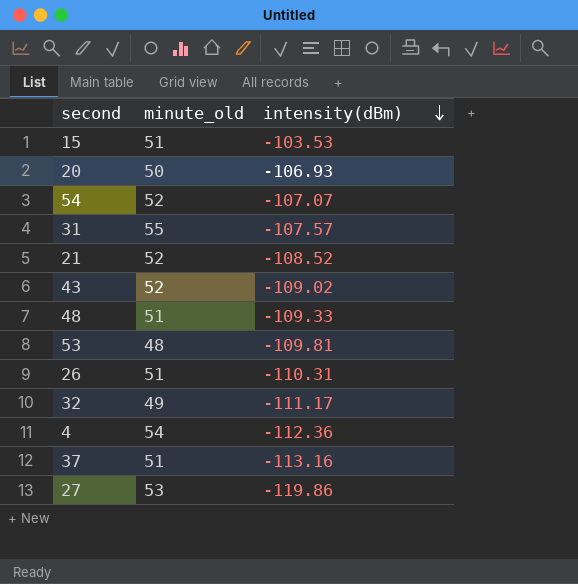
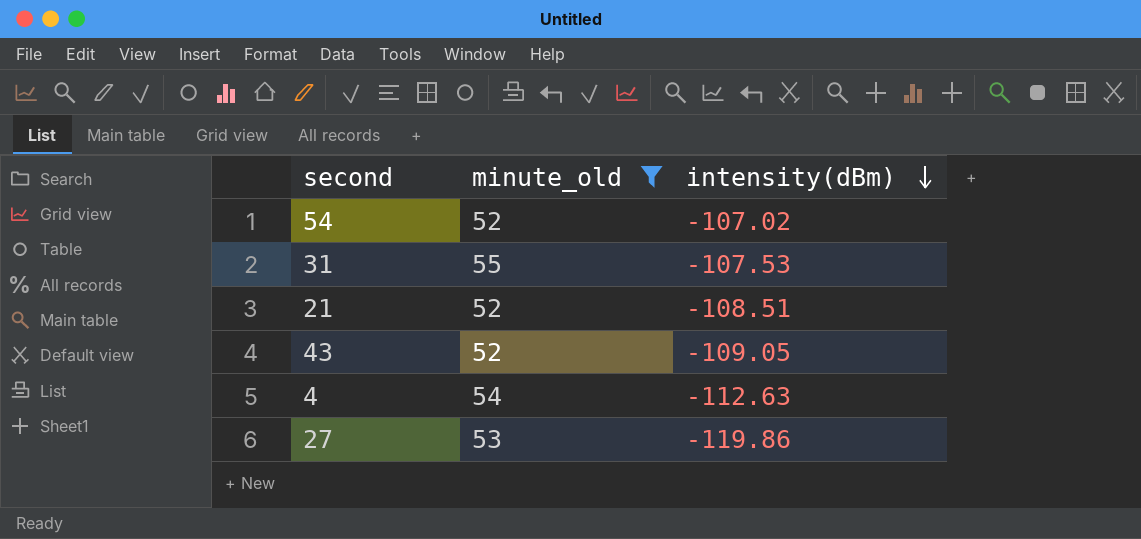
filter: none -> minute_old >= 52
54 | intensity(dBm): -107.07 -> -107.02
31 | intensity(dBm): -107.57 -> -107.53
21 | intensity(dBm): -108.52 -> -108.51
43 | intensity(dBm): -109.02 -> -109.05
4 | intensity(dBm): -112.36 -> -112.63

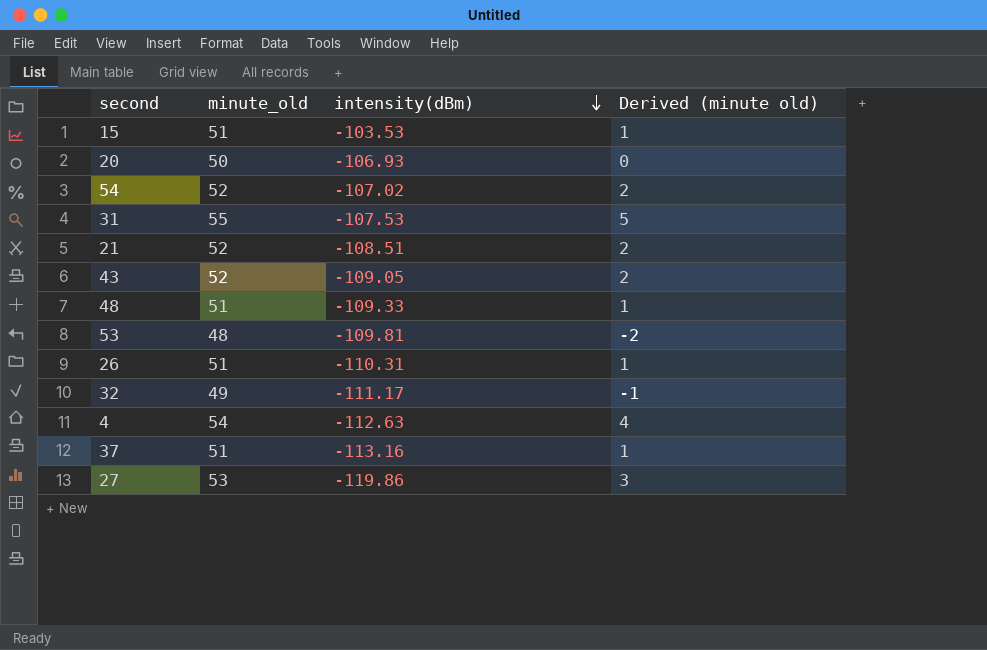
filter: minute_old >= 52 -> none
column Derived (minute old) | formula: none -> [minute_old] - 50

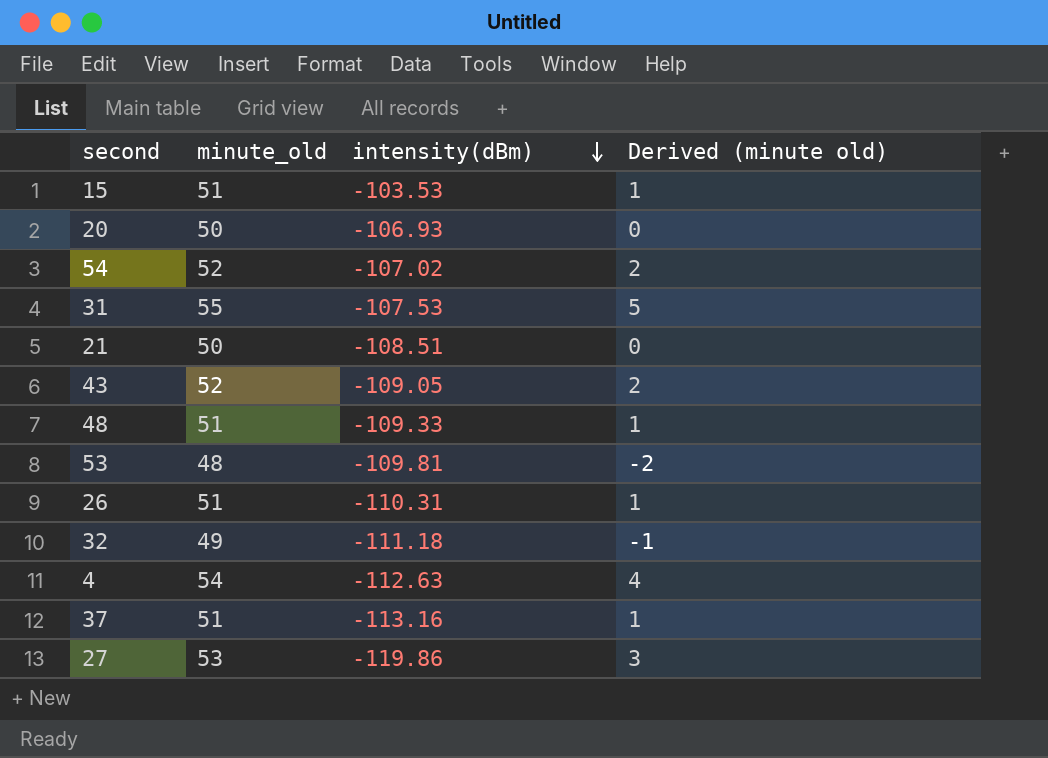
21 | minute_old: 52 -> 50
21 | Derived (minute old): 2 -> 0
32 | intensity(dBm): -111.17 -> -111.18

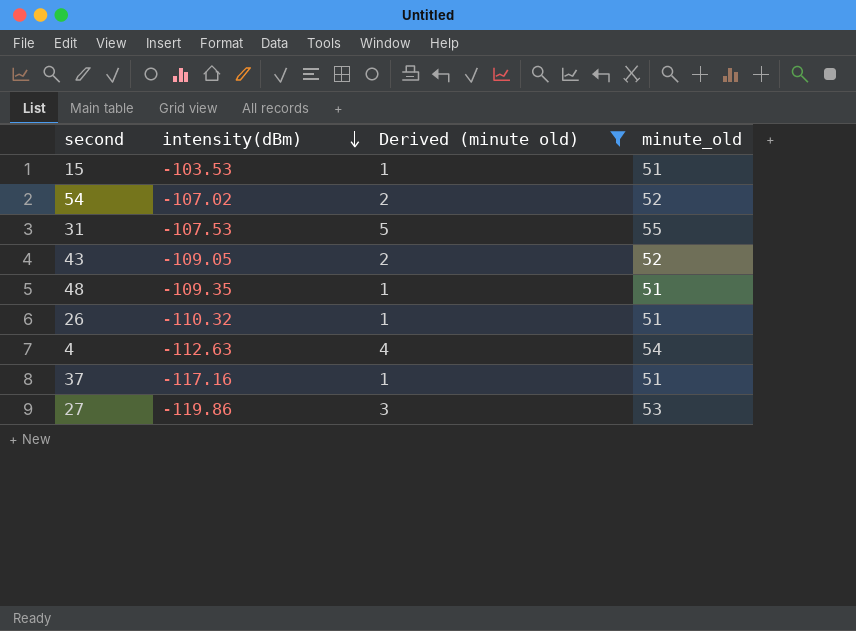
filter: none -> Derived (minute old) >= 1
column minute_old | position: 2 -> 4
48 | intensity(dBm): -109.33 -> -109.35
26 | intensity(dBm): -110.31 -> -110.32
37 | intensity(dBm): -113.16 -> -117.16

